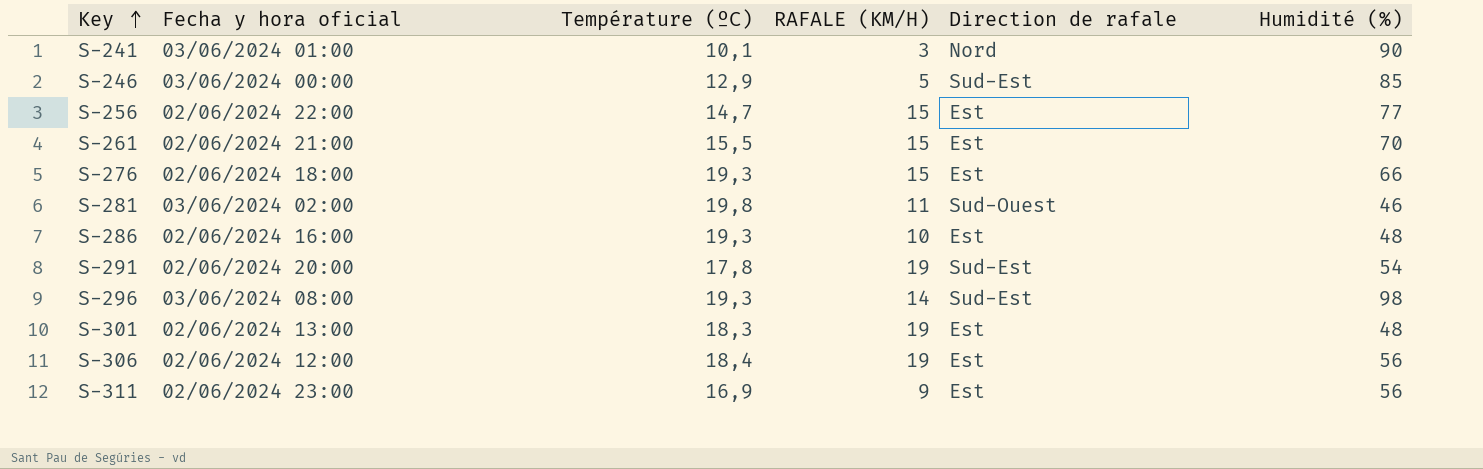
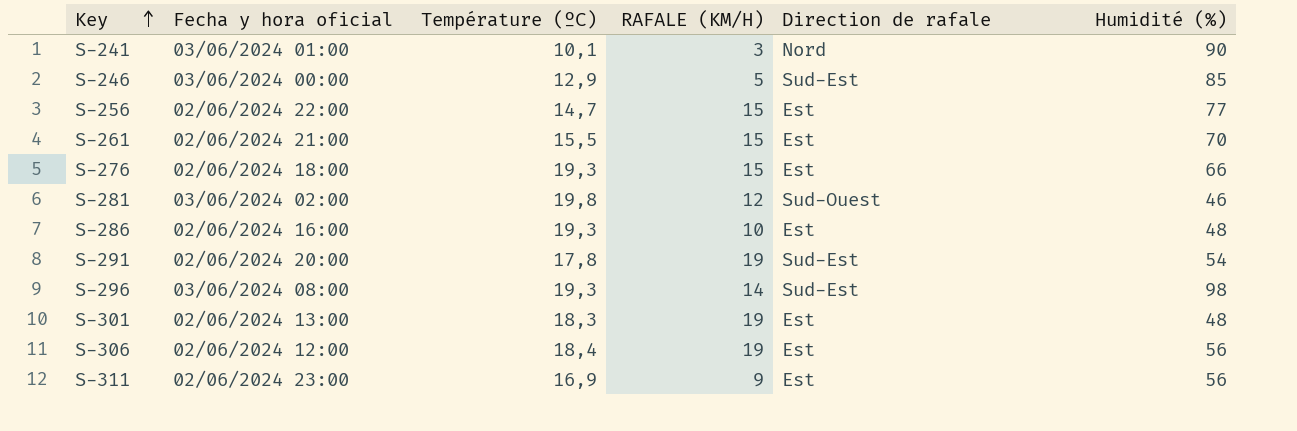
S-281 | RAFALE (KM/H): 11 -> 12

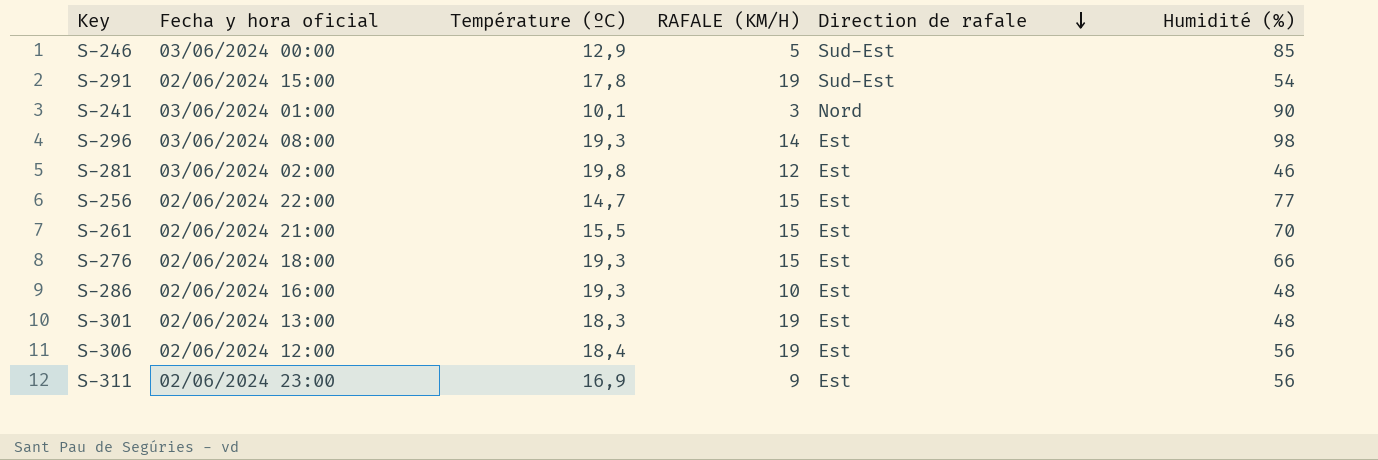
row order: Key ascending -> Direction de rafale descending
S-291 | Fecha y hora oficial: 02/06/2024 20:00 -> 02/06/2024 15:00
S-296 | Direction de rafale: Sud-Est -> Est
S-281 | Direction de rafale: Sud-Ouest -> Est

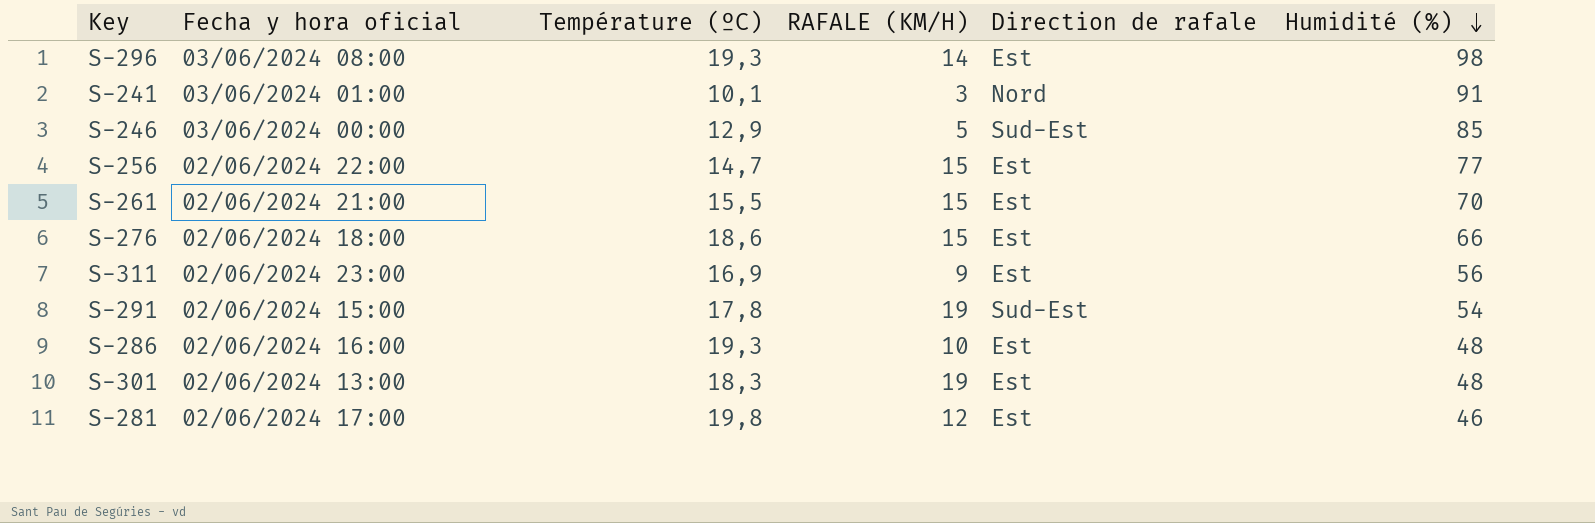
row order: Direction de rafale descending -> Humidité (%) descending
row S-306: 02/06/2024 12:00 | 18,4 | 19 | Est | 56 -> none
S-241 | Humidité (%): 90 -> 91
S-276 | Température (ºC): 19,3 -> 18,6
S-281 | Fecha y hora oficial: 03/06/2024 02:00 -> 02/06/2024 17:00

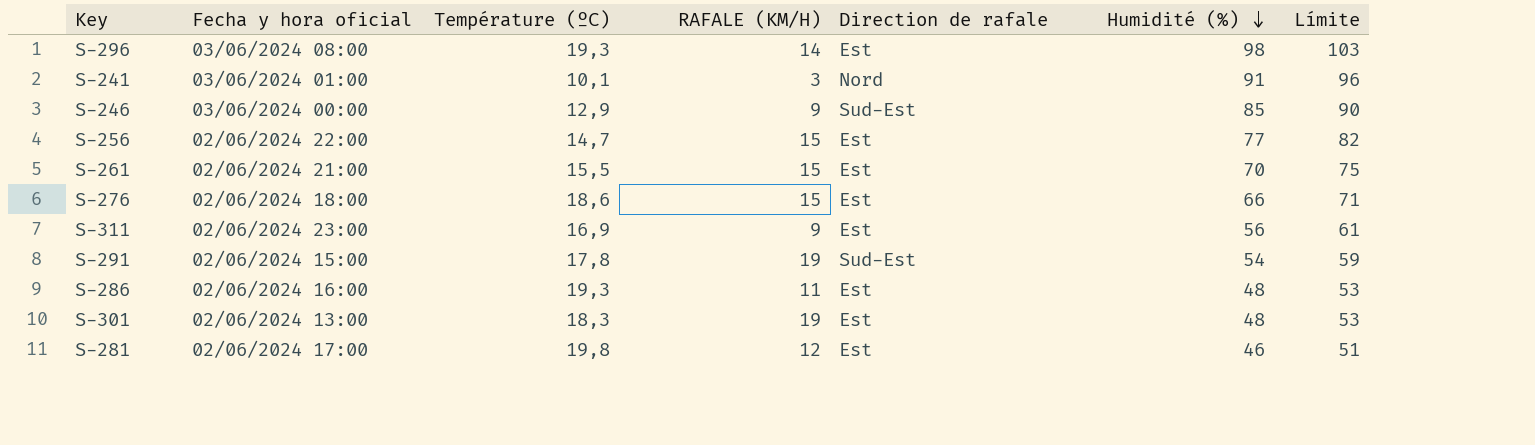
column Límite | formula: none -> [Humidité (%)] + 5
S-246 | RAFALE (KM/H): 5 -> 9
S-286 | RAFALE (KM/H): 10 -> 11

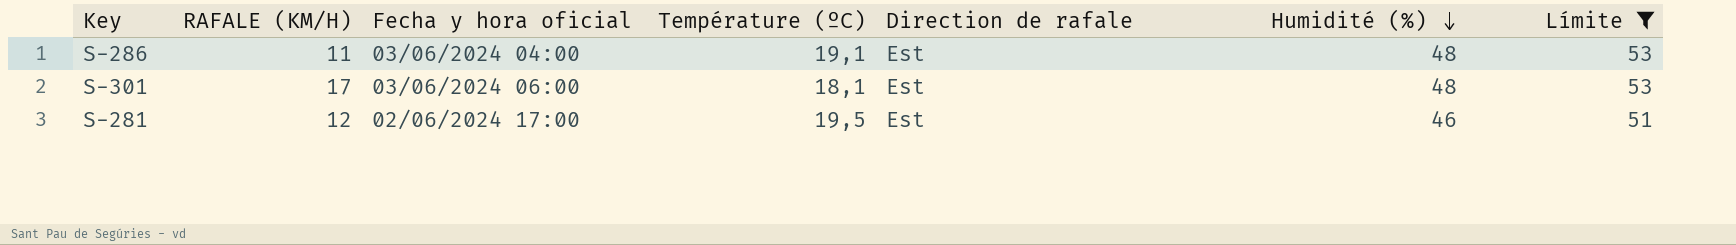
filter: none -> Límite <= 53
column RAFALE (KM/H) | position: 4 -> 2
S-286 | Fecha y hora oficial: 02/06/2024 16:00 -> 03/06/2024 04:00
S-286 | Température (ºC): 19,3 -> 19,1
S-301 | RAFALE (KM/H): 19 -> 17
S-301 | Fecha y hora oficial: 02/06/2024 13:00 -> 03/06/2024 06:00
S-301 | Température (ºC): 18,3 -> 18,1
S-281 | Température (ºC): 19,8 -> 19,5

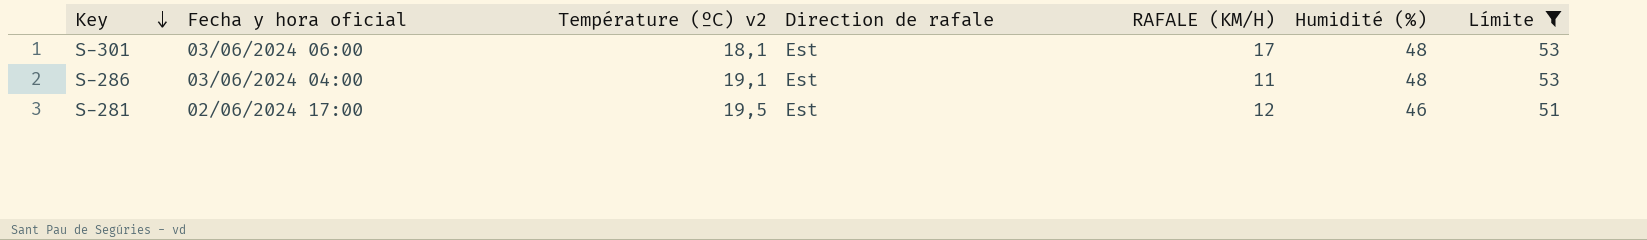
row order: Humidité (%) descending -> Key descending
column name: Température (ºC) -> Température (ºC) v2
column RAFALE (KM/H) | position: 2 -> 5

